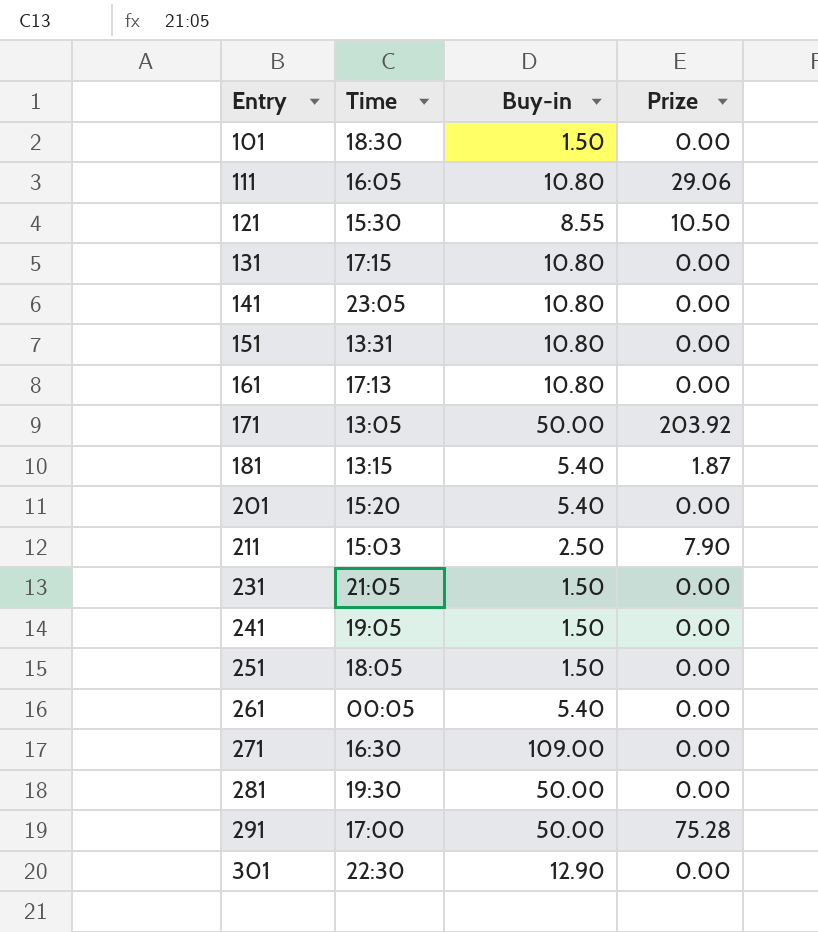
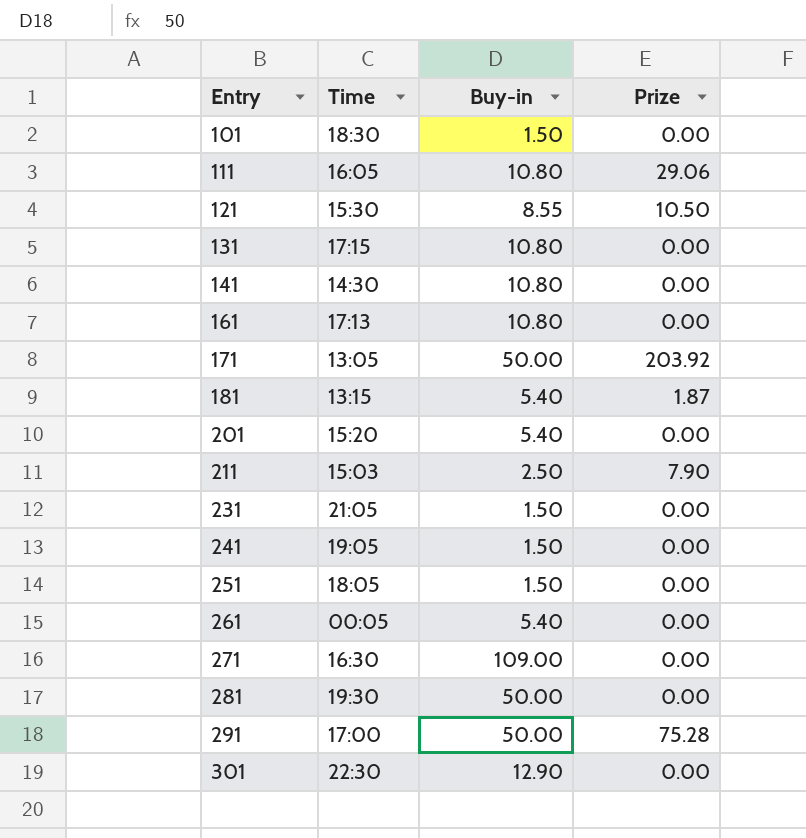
row 151: 13:31 | 10.80 | 0.00 -> none
141 | Time: 23:05 -> 14:30

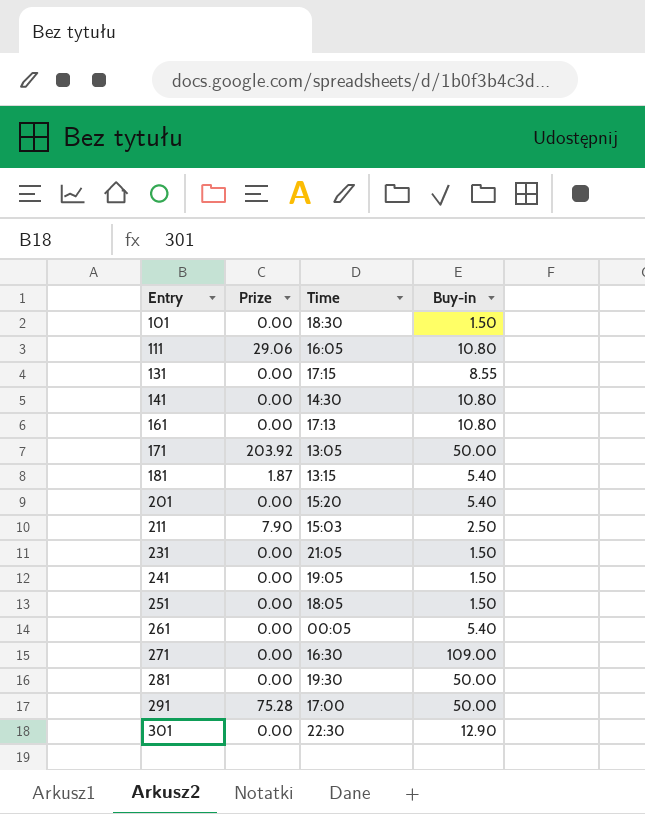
column Prize | position: 4 -> 2
row 121: 15:30 | 8.55 | 10.50 -> none
131 | Buy-in: 10.80 -> 8.55

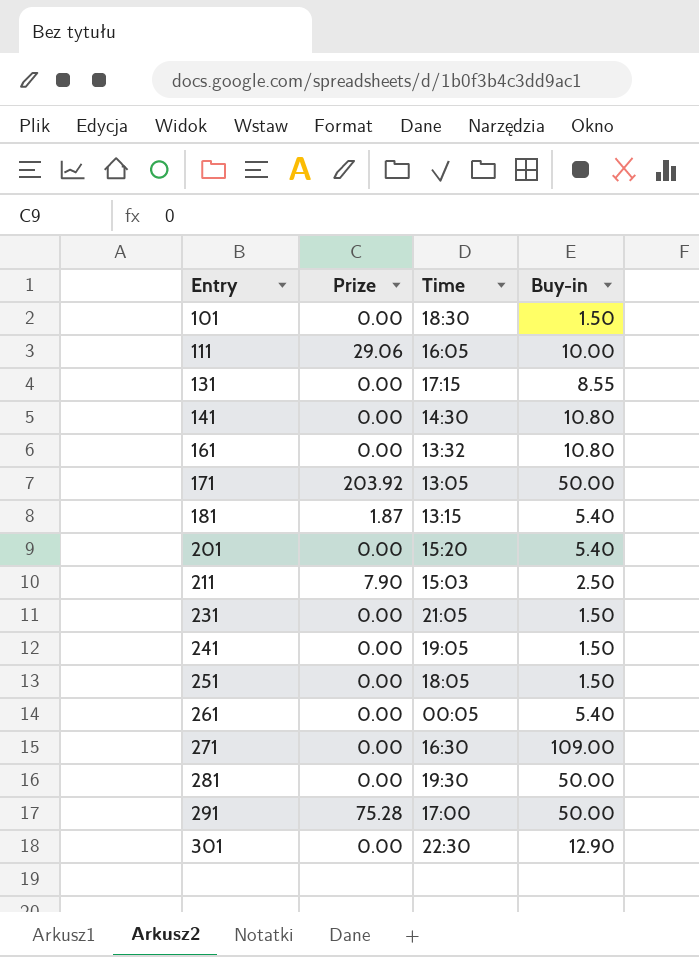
111 | Buy-in: 10.80 -> 10.00
161 | Time: 17:13 -> 13:32

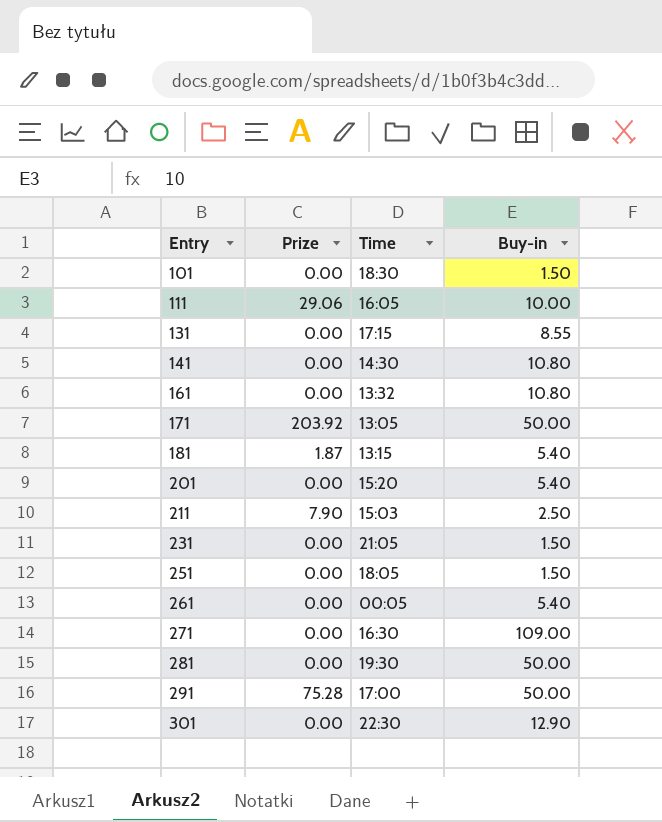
row 241: 0.00 | 19:05 | 1.50 -> none

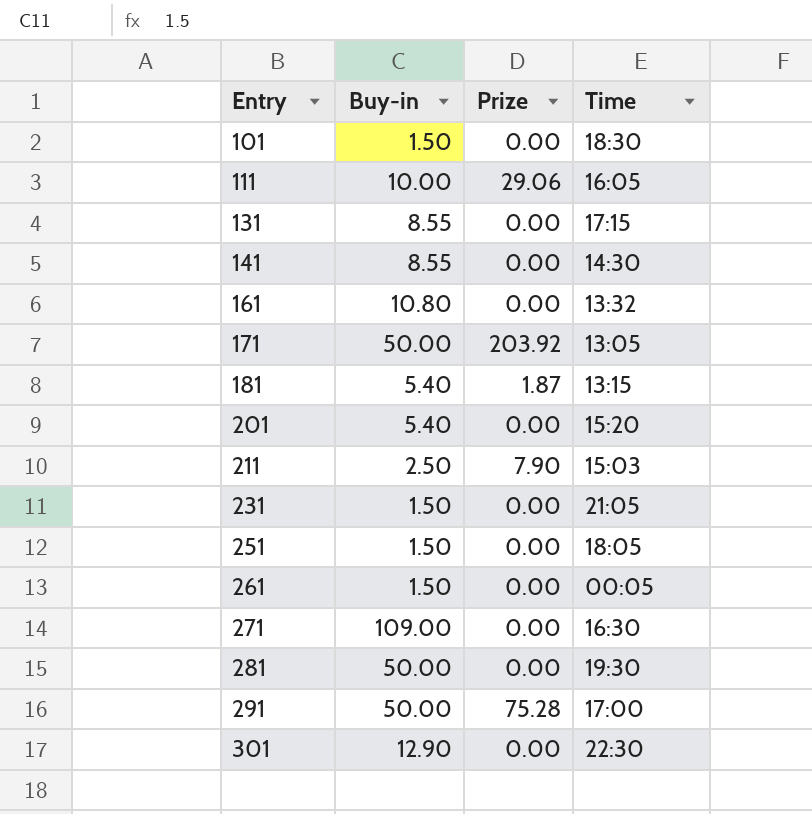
column Buy-in | position: 4 -> 2
141 | Buy-in: 10.80 -> 8.55
261 | Buy-in: 5.40 -> 1.50

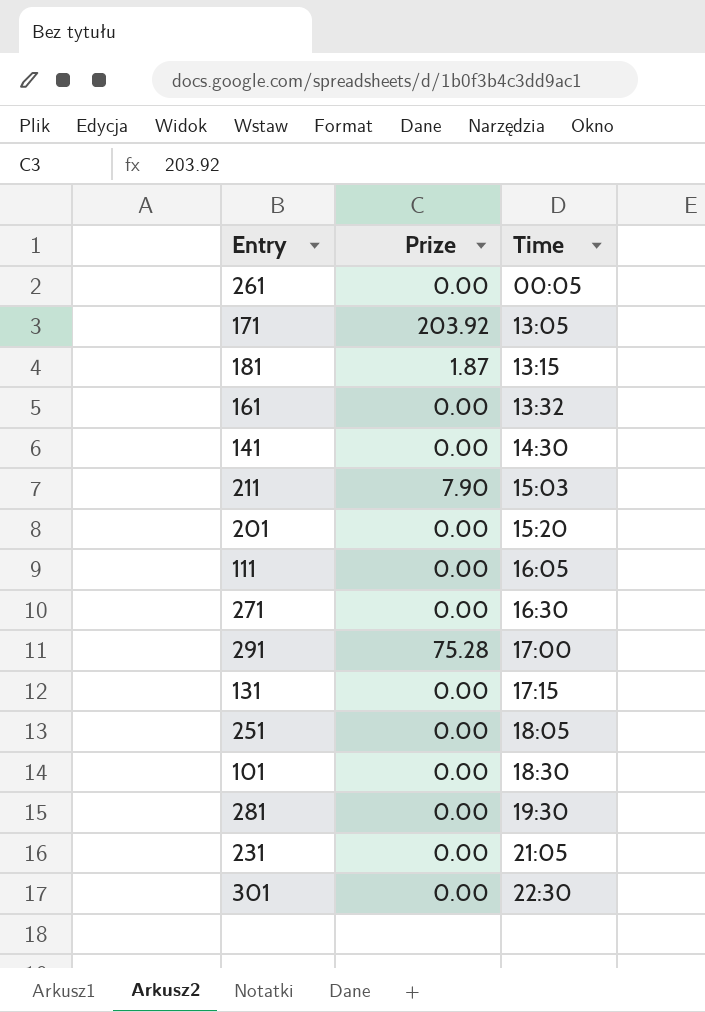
row order: Entry ascending -> Time ascending
column Buy-in | position: 2 -> none
111 | Prize: 29.06 -> 0.00

